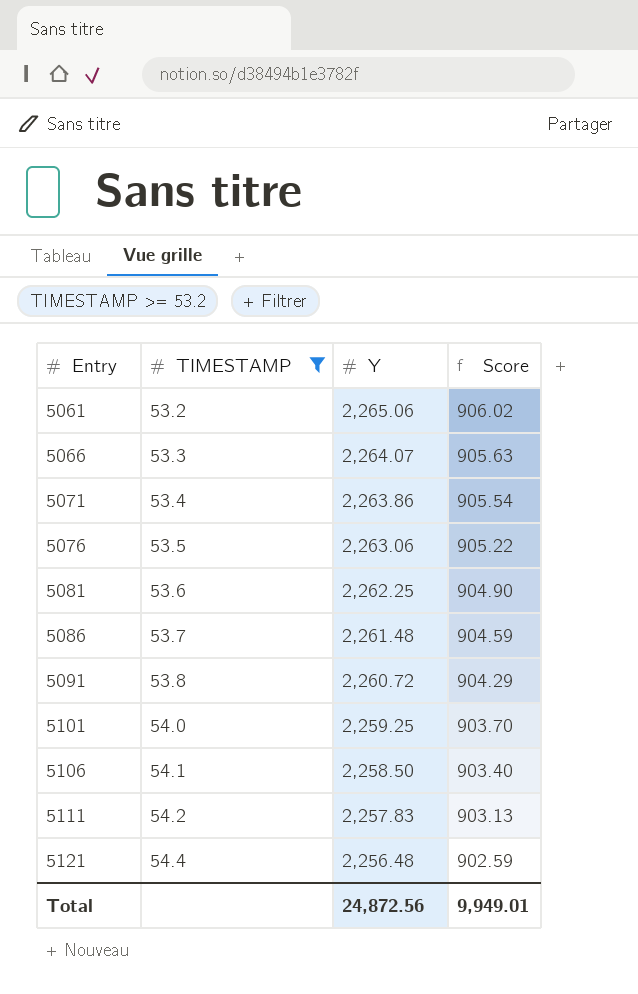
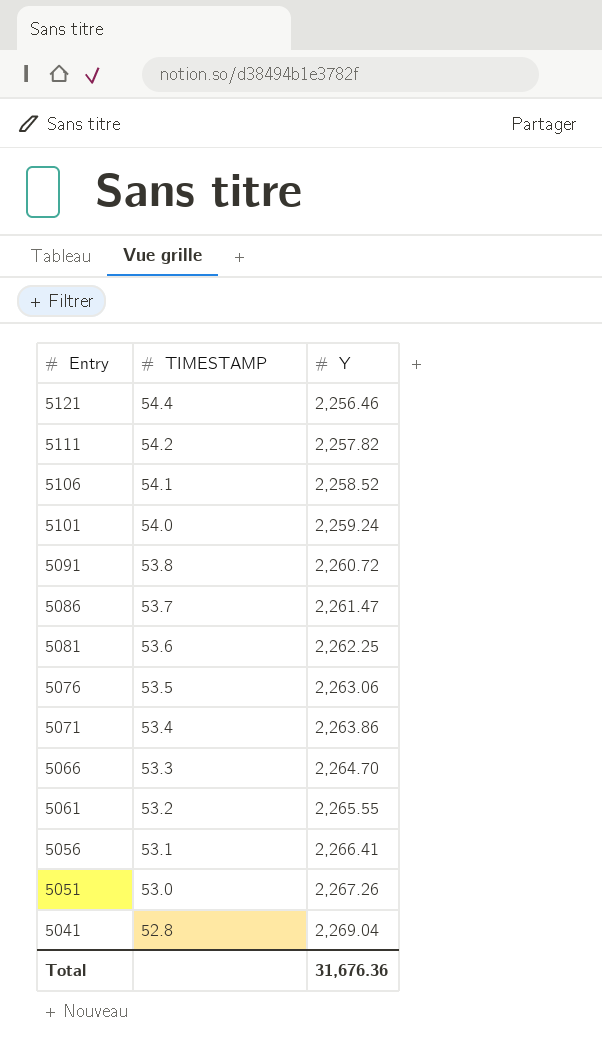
filter: TIMESTAMP >= 53.2 -> none
row order: Entry ascending -> Entry descending
column Score | formula: [Y] * 0.4 -> none
5121 | Y: 2,256.48 -> 2,256.46
5111 | Y: 2,257.83 -> 2,257.82
5106 | Y: 2,258.50 -> 2,258.52
5101 | Y: 2,259.25 -> 2,259.24
5086 | Y: 2,261.48 -> 2,261.47
5066 | Y: 2,264.07 -> 2,264.70
5061 | Y: 2,265.06 -> 2,265.55
Total | Y: 24,872.56 -> 31,676.36

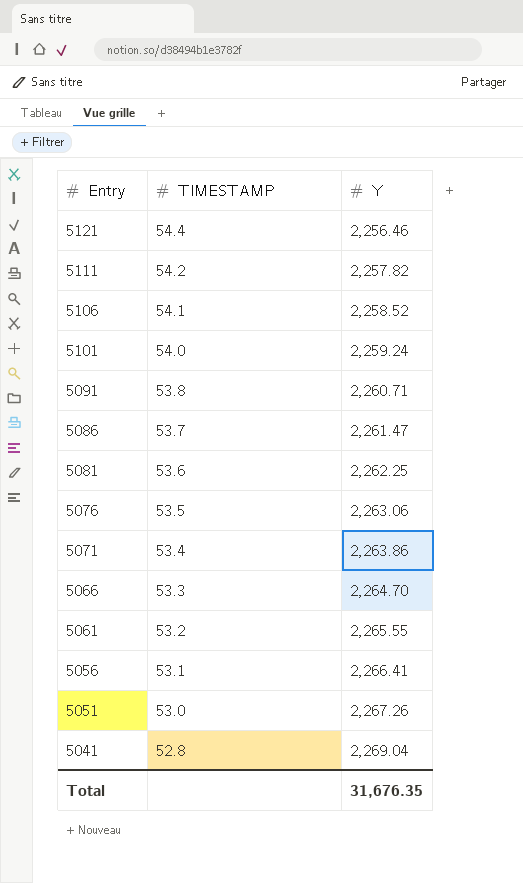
5091 | Y: 2,260.72 -> 2,260.71
Total | Y: 31,676.36 -> 31,676.35

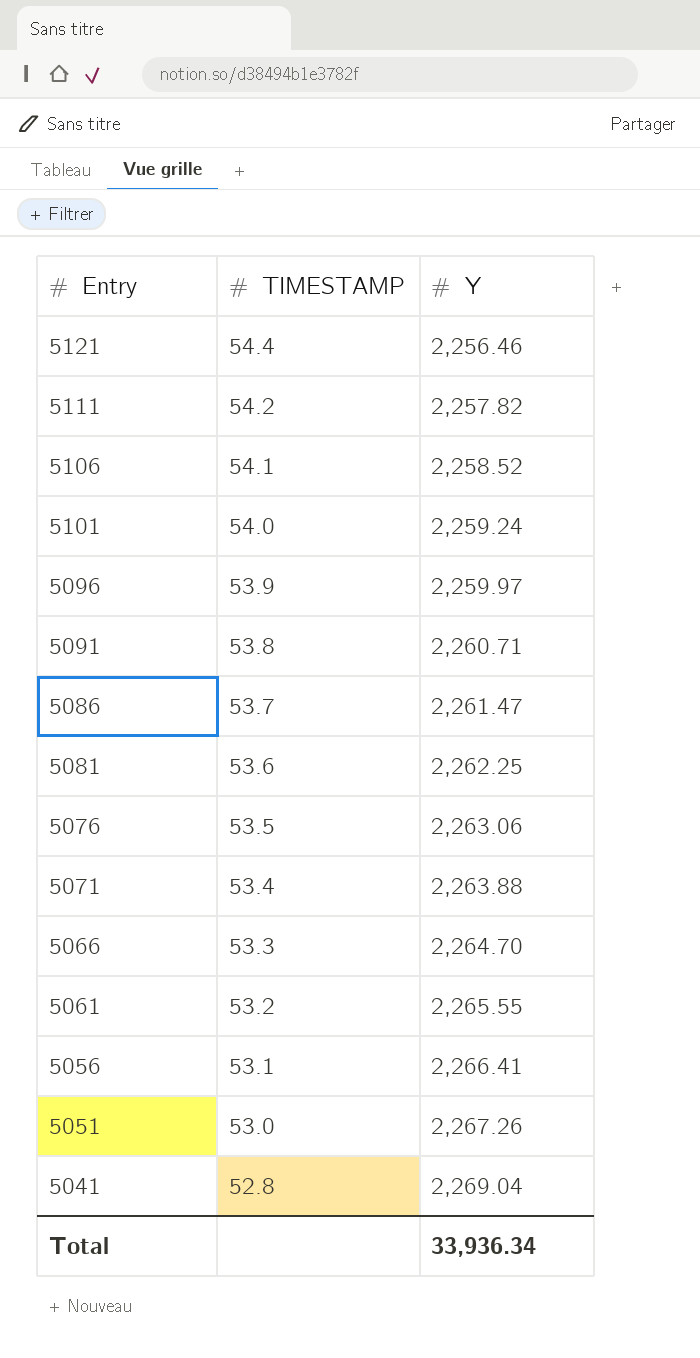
row 5096: none -> 53.9 | 2,259.97
5071 | Y: 2,263.86 -> 2,263.88
Total | Y: 31,676.35 -> 33,936.34

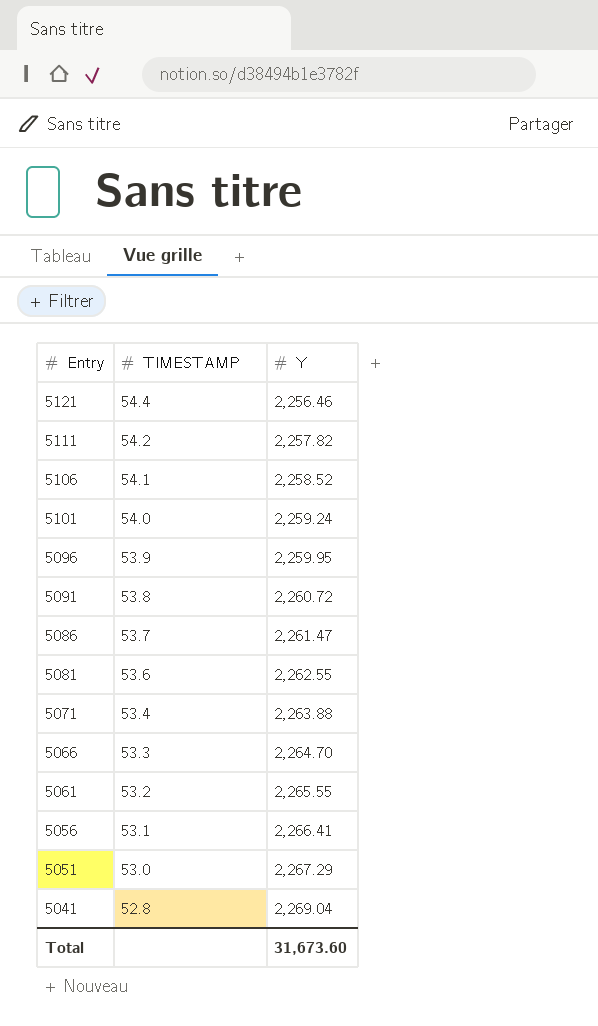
row 5076: 53.5 | 2,263.06 -> none
5096 | Y: 2,259.97 -> 2,259.95
5091 | Y: 2,260.71 -> 2,260.72
5081 | Y: 2,262.25 -> 2,262.55
5051 | Y: 2,267.26 -> 2,267.29
Total | Y: 33,936.34 -> 31,673.60

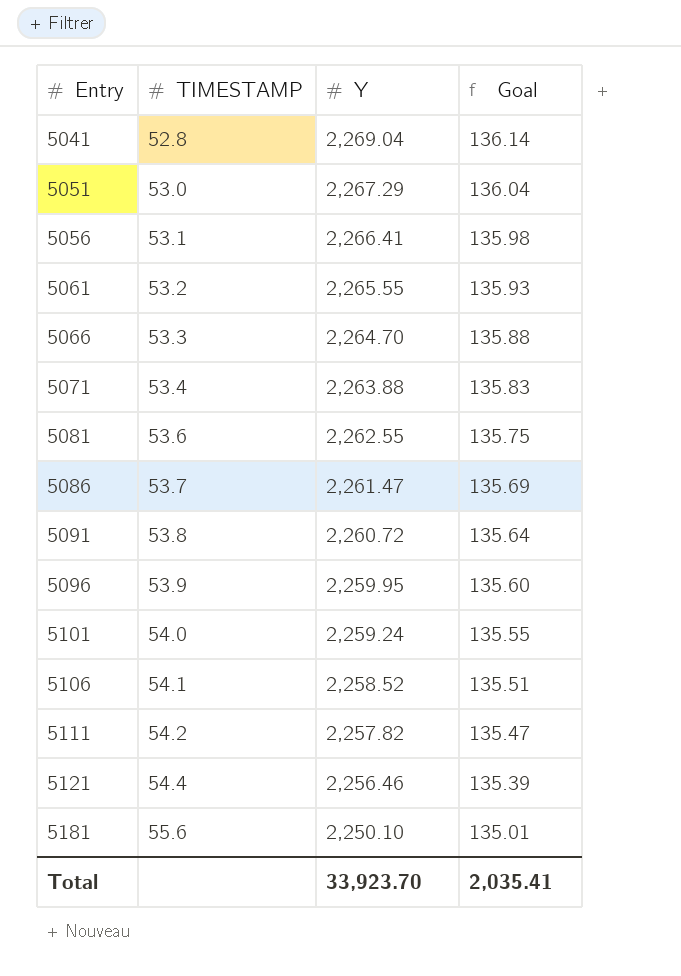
row order: Entry descending -> Entry ascending
column Goal | formula: none -> [Y] * 0.06
row 5181: none -> 55.6 | 2,250.10 | 135.01
Total | Y: 31,673.60 -> 33,923.70

